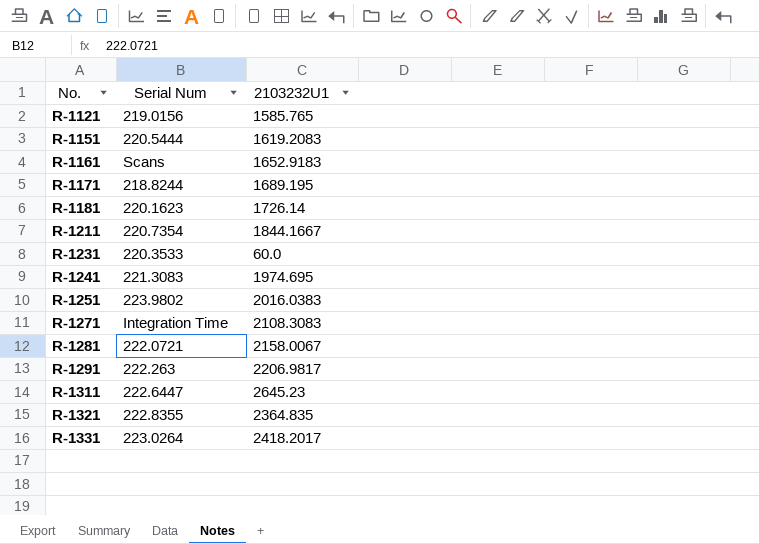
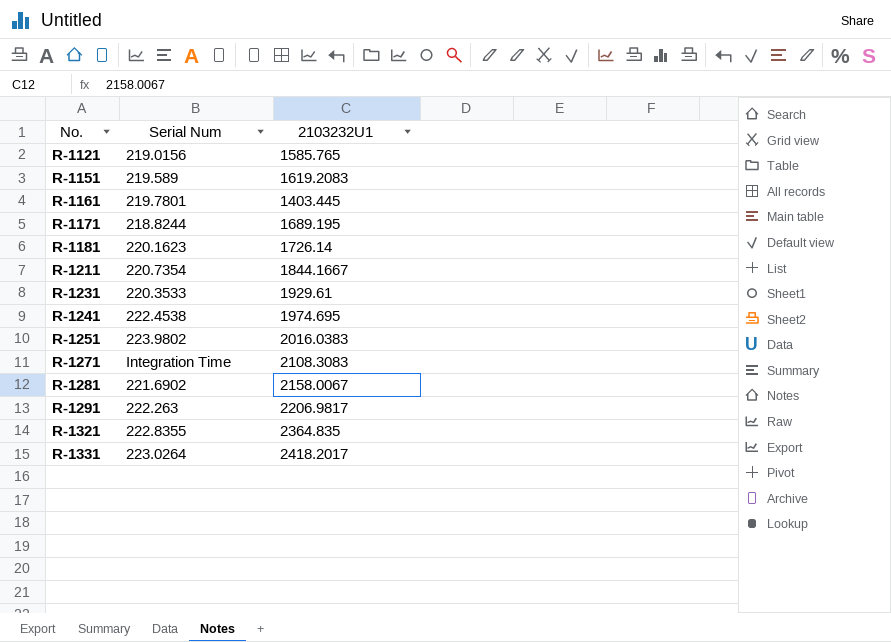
row R-1311: 222.6447 | 2645.23 -> none
R-1151 | Serial Num: 220.5444 -> 219.589
R-1161 | Serial Num: Scans -> 219.7801
R-1161 | 2103232U1: 1652.9183 -> 1403.445
R-1231 | 2103232U1: 60.0 -> 1929.61
R-1241 | Serial Num: 221.3083 -> 222.4538
R-1281 | Serial Num: 222.0721 -> 221.6902

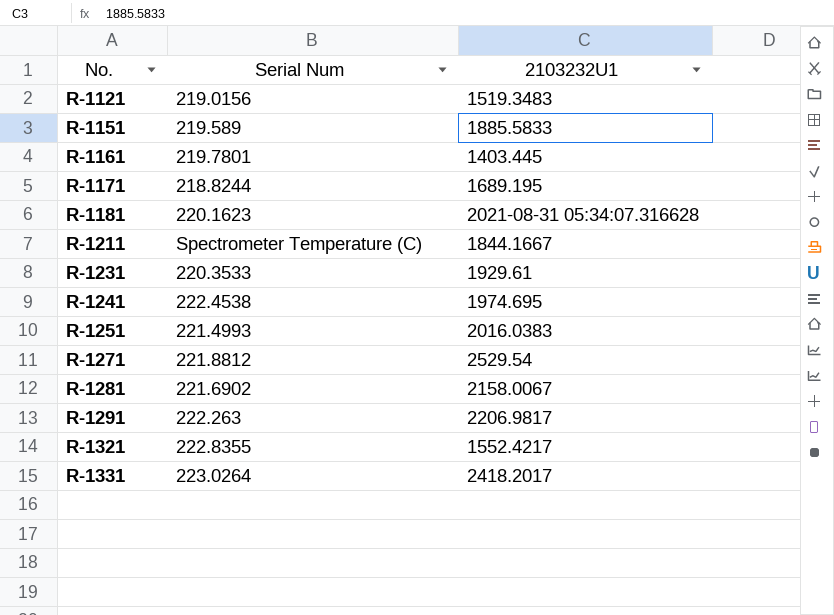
R-1121 | 2103232U1: 1585.765 -> 1519.3483
R-1151 | 2103232U1: 1619.2083 -> 1885.5833
R-1181 | 2103232U1: 1726.14 -> 2021-08-31 05:34:07.316628
R-1211 | Serial Num: 220.7354 -> Spectrometer Temperature (C)
R-1251 | Serial Num: 223.9802 -> 221.4993
R-1271 | Serial Num: Integration Time -> 221.8812
R-1271 | 2103232U1: 2108.3083 -> 2529.54
R-1321 | 2103232U1: 2364.835 -> 1552.4217

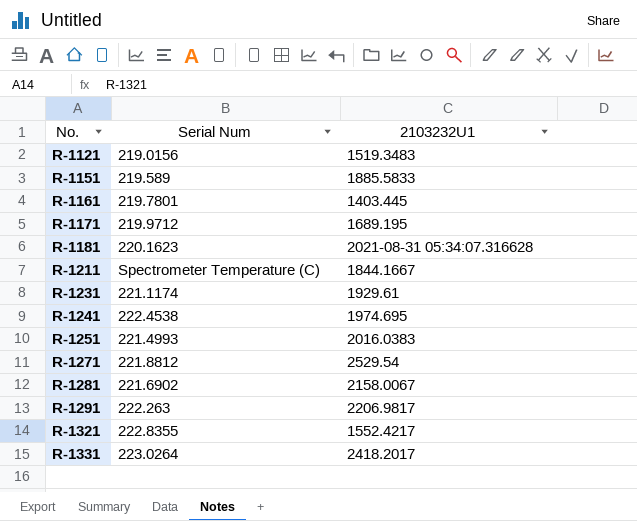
R-1171 | Serial Num: 218.8244 -> 219.9712
R-1231 | Serial Num: 220.3533 -> 221.1174

